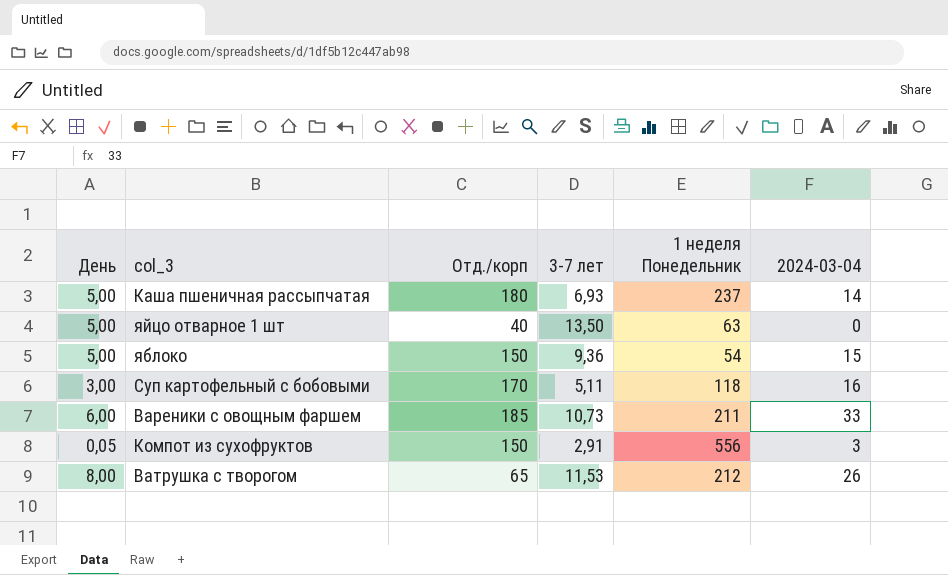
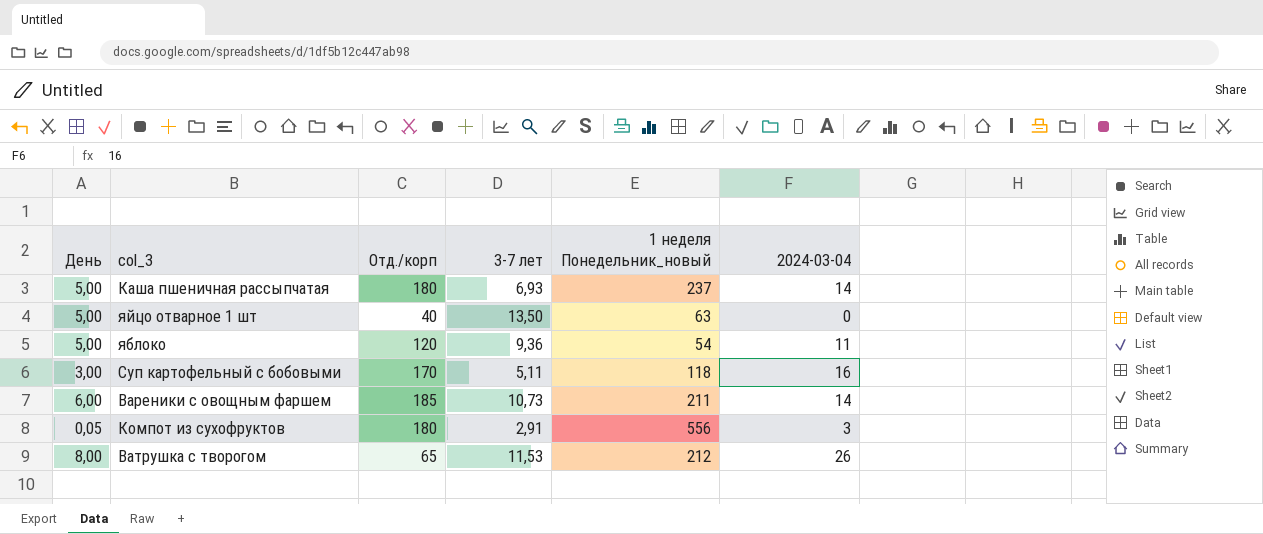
column name: 1 неделя Понедельник -> 1 неделя Понедельник_новый
яблоко | Отд./корп: 150 -> 120
яблоко | 2024-03-04: 15 -> 11
Вареники с овощным фаршем | 2024-03-04: 33 -> 14
Компот из сухофруктов | Отд./корп: 150 -> 180

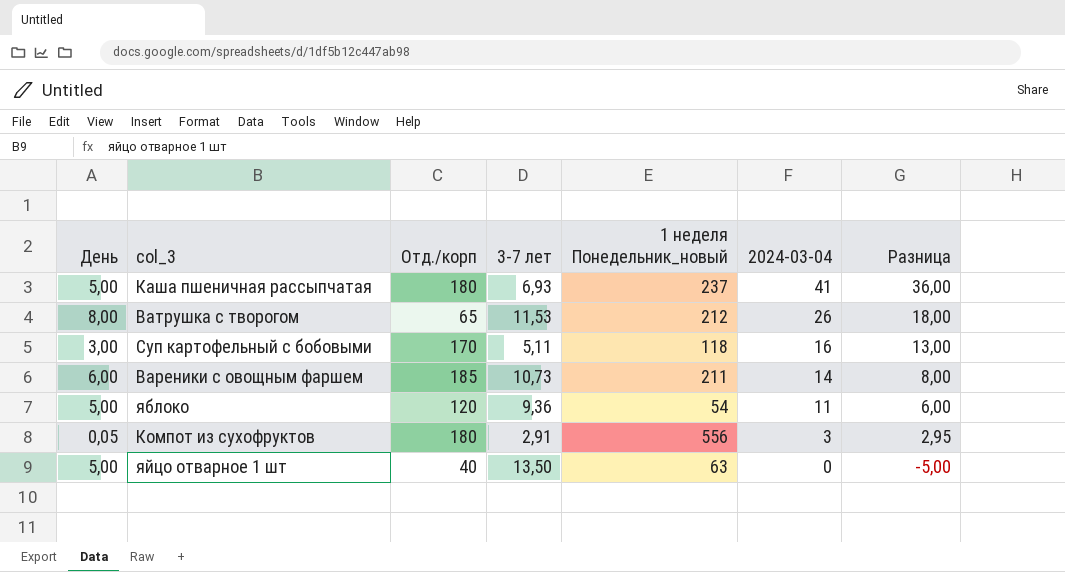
row order: none -> 2024-03-04 descending
column Разница | formula: none -> [2024-03-04] - [День]
Каша пшеничная рассыпчатая | 2024-03-04: 14 -> 41

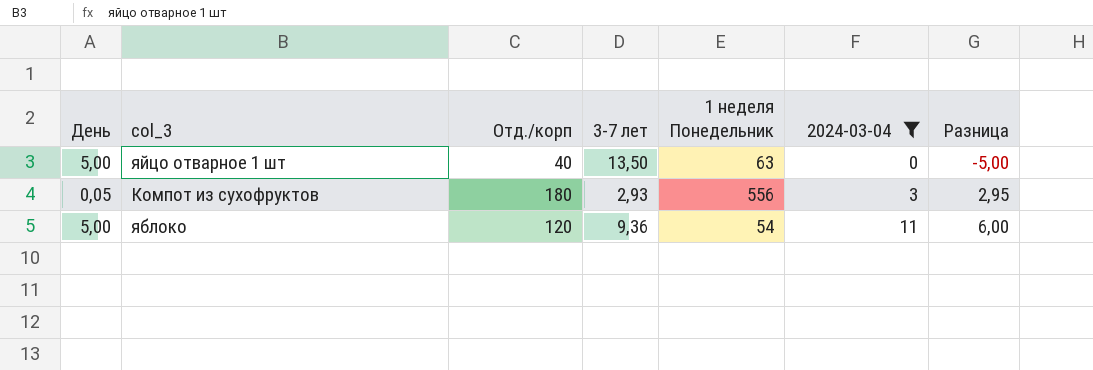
filter: none -> 2024-03-04 <= 11
row order: 2024-03-04 descending -> 2024-03-04 ascending
column name: 1 неделя Понедельник_новый -> 1 неделя Понедельник
Компот из сухофруктов | 3-7 лет: 2,91 -> 2,93

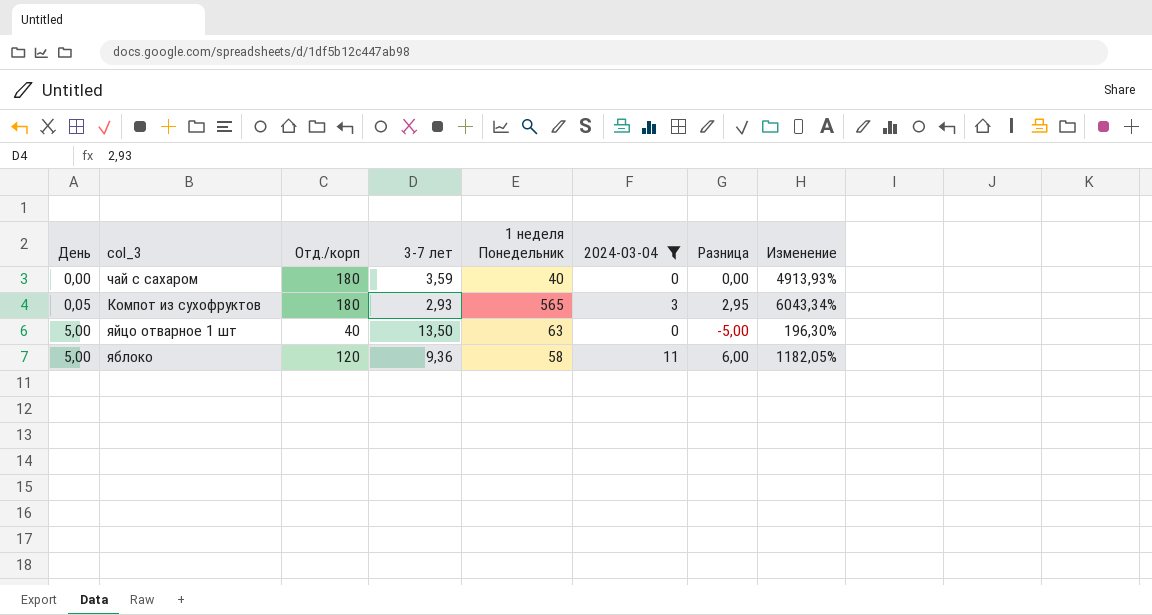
row order: 2024-03-04 ascending -> День ascending
column Изменение | formula: none -> ([Отд./корп] - [3-7 лет]) / [3-7 лет]
row чай с сахаром: none -> 0,00 | 180 | 3,59 | 40 | 0 | 0,00 | 4913,93%
Компот из сухофруктов | 1 неделя Понедельник: 556 -> 565
яблоко | 1 неделя Понедельник: 54 -> 58

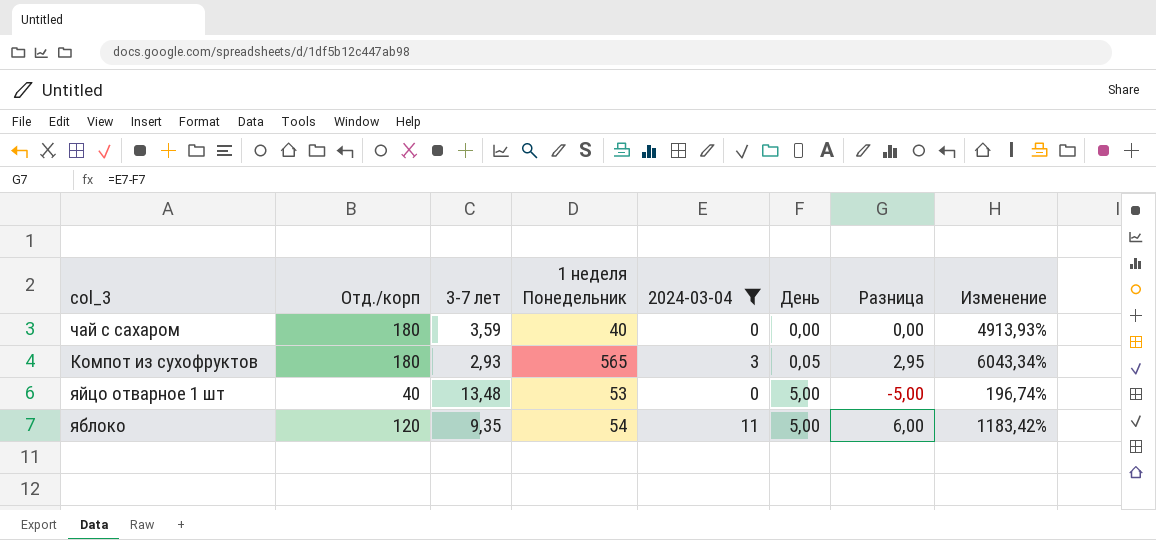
column День | position: 1 -> 6
яйцо отварное 1 шт | 3-7 лет: 13,50 -> 13,48
яйцо отварное 1 шт | 1 неделя Понедельник: 63 -> 53
яйцо отварное 1 шт | Изменение: 196,30% -> 196,74%
яблоко | 3-7 лет: 9,36 -> 9,35
яблоко | 1 неделя Понедельник: 58 -> 54
яблоко | Изменение: 1182,05% -> 1183,42%

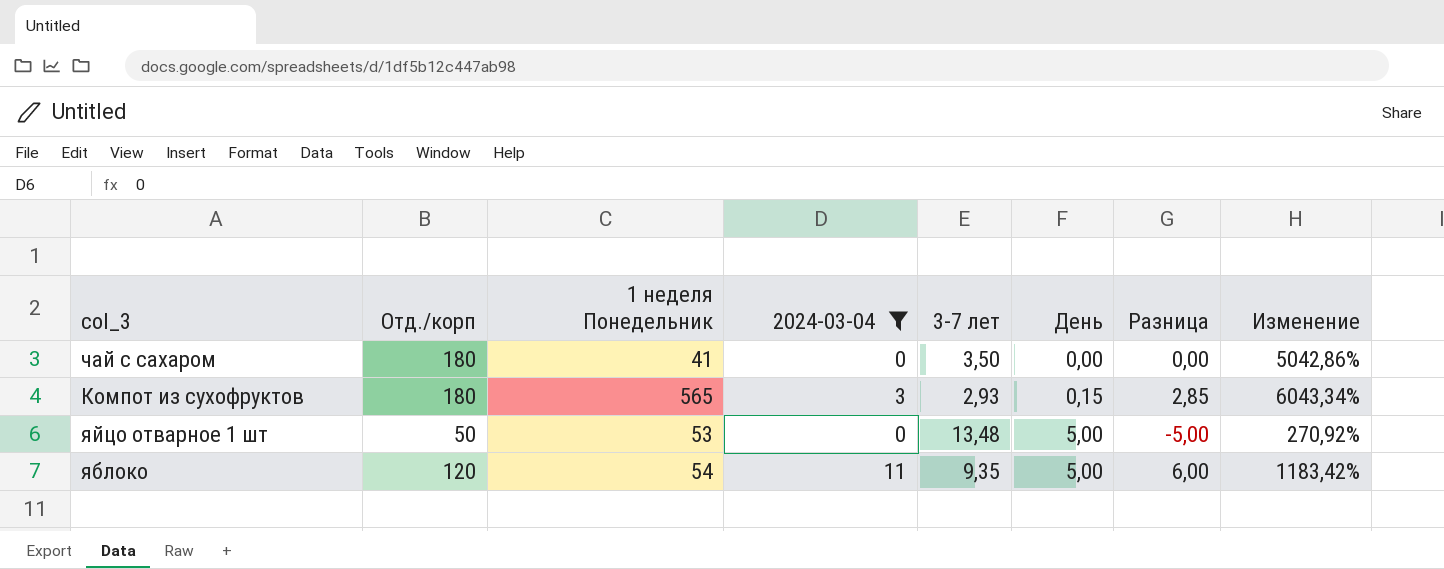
column 3-7 лет | position: 3 -> 5
чай с сахаром | 1 неделя Понедельник: 40 -> 41
чай с сахаром | 3-7 лет: 3,59 -> 3,50
чай с сахаром | Изменение: 4913,93% -> 5042,86%
Компот из сухофруктов | День: 0,05 -> 0,15
Компот из сухофруктов | Разница: 2,95 -> 2,85
яйцо отварное 1 шт | Отд./корп: 40 -> 50
яйцо отварное 1 шт | Изменение: 196,74% -> 270,92%

